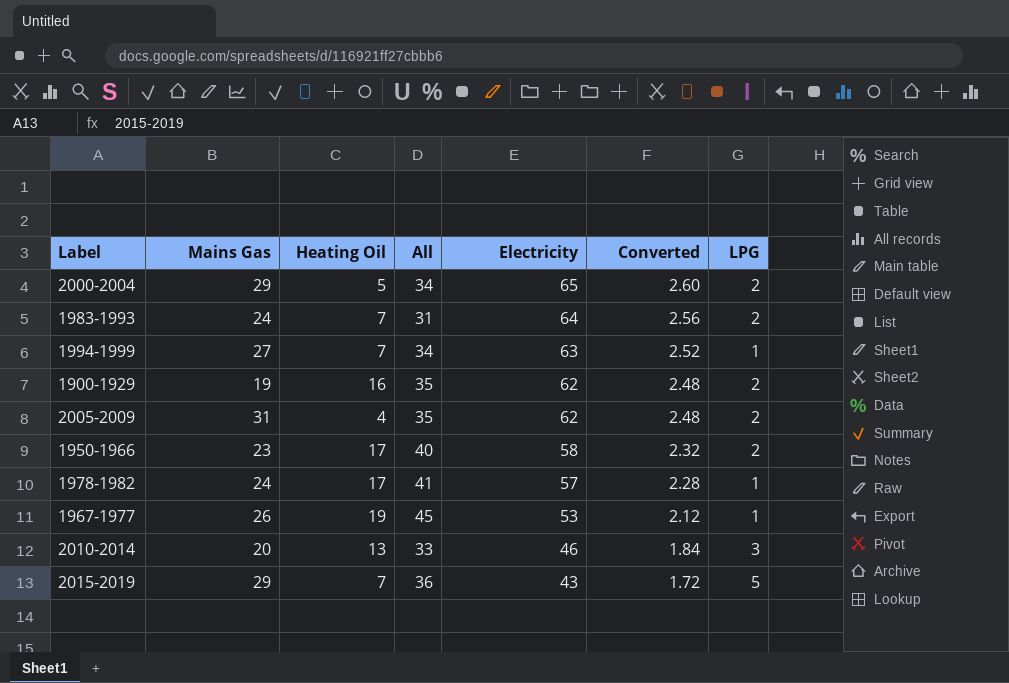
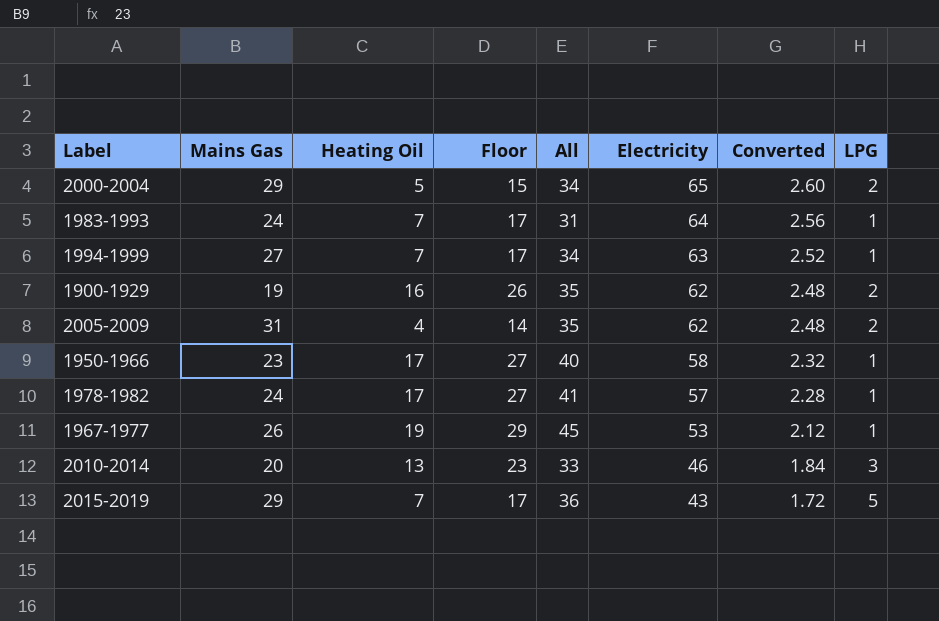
column Floor | formula: none -> [Heating Oil] + 10
1983-1993 | LPG: 2 -> 1
1950-1966 | LPG: 2 -> 1

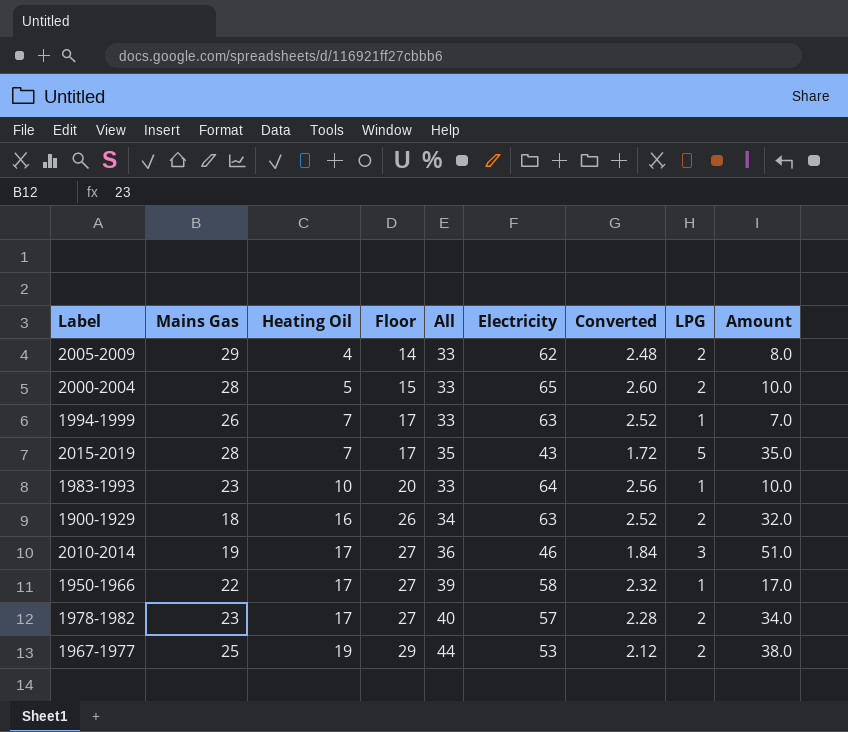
row order: Electricity descending -> Heating Oil ascending
column Amount | formula: none -> [Heating Oil] * [LPG]
2005-2009 | Mains Gas: 31 -> 29
2005-2009 | All: 35 -> 33
2000-2004 | Mains Gas: 29 -> 28
2000-2004 | All: 34 -> 33
1994-1999 | Mains Gas: 27 -> 26
1994-1999 | All: 34 -> 33
2015-2019 | Mains Gas: 29 -> 28
2015-2019 | All: 36 -> 35
1983-1993 | Mains Gas: 24 -> 23
1983-1993 | Heating Oil: 7 -> 10
1983-1993 | Floor: 17 -> 20
1983-1993 | All: 31 -> 33
1900-1929 | Mains Gas: 19 -> 18
1900-1929 | All: 35 -> 34
1900-1929 | Electricity: 62 -> 63
1900-1929 | Converted: 2.48 -> 2.52
2010-2014 | Mains Gas: 20 -> 19
2010-2014 | Heating Oil: 13 -> 17
2010-2014 | Floor: 23 -> 27
2010-2014 | All: 33 -> 36
1950-1966 | Mains Gas: 23 -> 22
1950-1966 | All: 40 -> 39
1978-1982 | Mains Gas: 24 -> 23
1978-1982 | All: 41 -> 40
1978-1982 | LPG: 1 -> 2
1967-1977 | Mains Gas: 26 -> 25
1967-1977 | All: 45 -> 44
1967-1977 | LPG: 1 -> 2

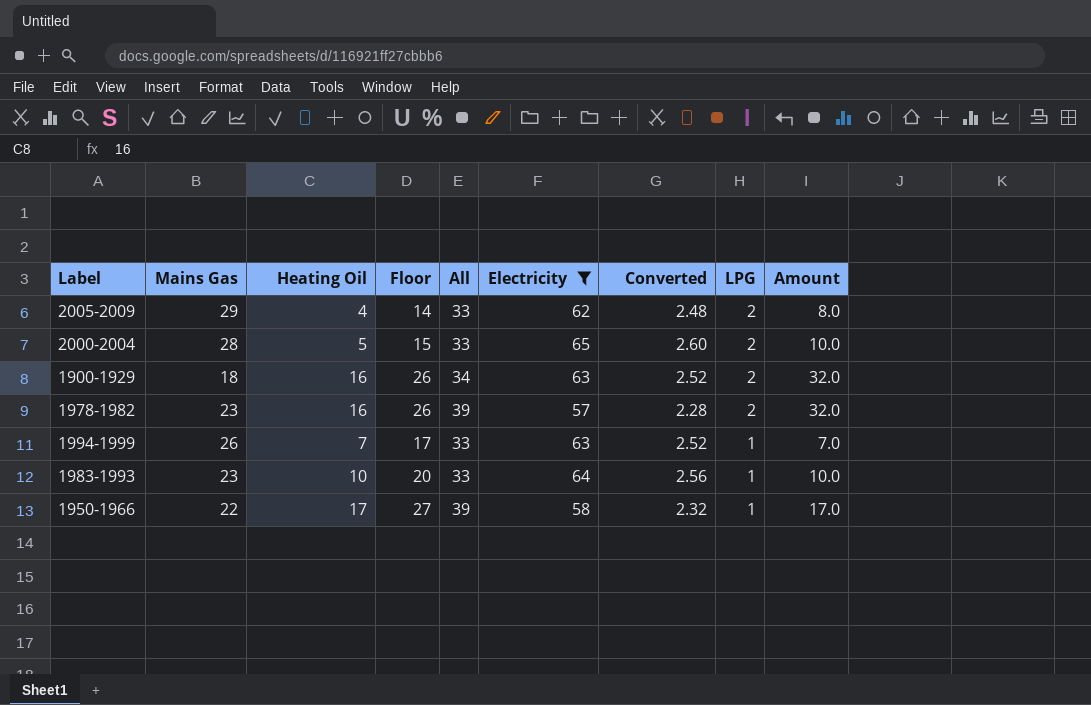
filter: none -> Electricity >= 57
row order: Heating Oil ascending -> LPG descending
1978-1982 | Heating Oil: 17 -> 16
1978-1982 | Floor: 27 -> 26
1978-1982 | All: 40 -> 39
1978-1982 | Amount: 34.0 -> 32.0

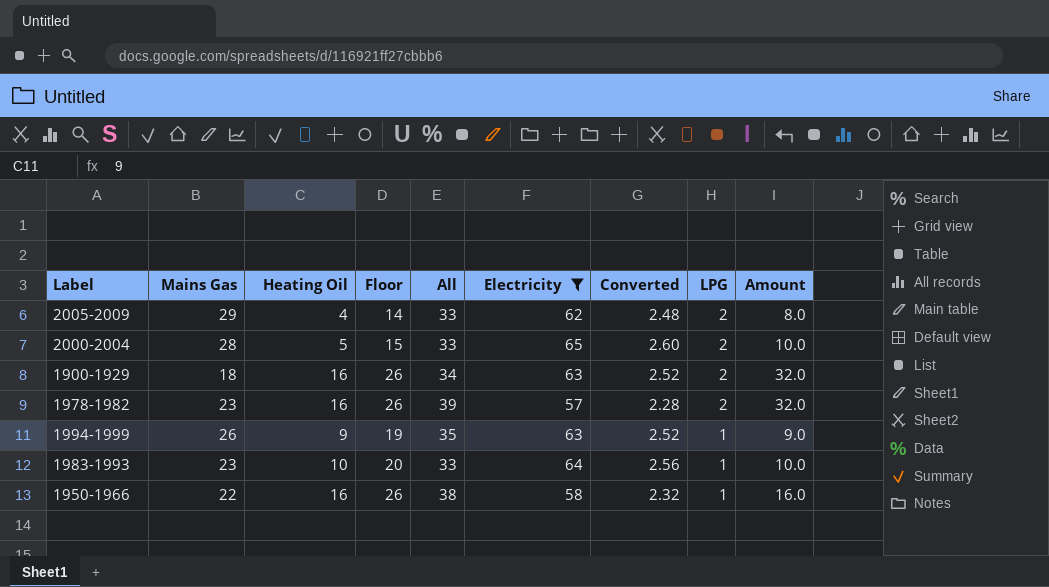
1994-1999 | Heating Oil: 7 -> 9
1994-1999 | Floor: 17 -> 19
1994-1999 | All: 33 -> 35
1994-1999 | Amount: 7.0 -> 9.0
1950-1966 | Heating Oil: 17 -> 16
1950-1966 | Floor: 27 -> 26
1950-1966 | All: 39 -> 38
1950-1966 | Amount: 17.0 -> 16.0

